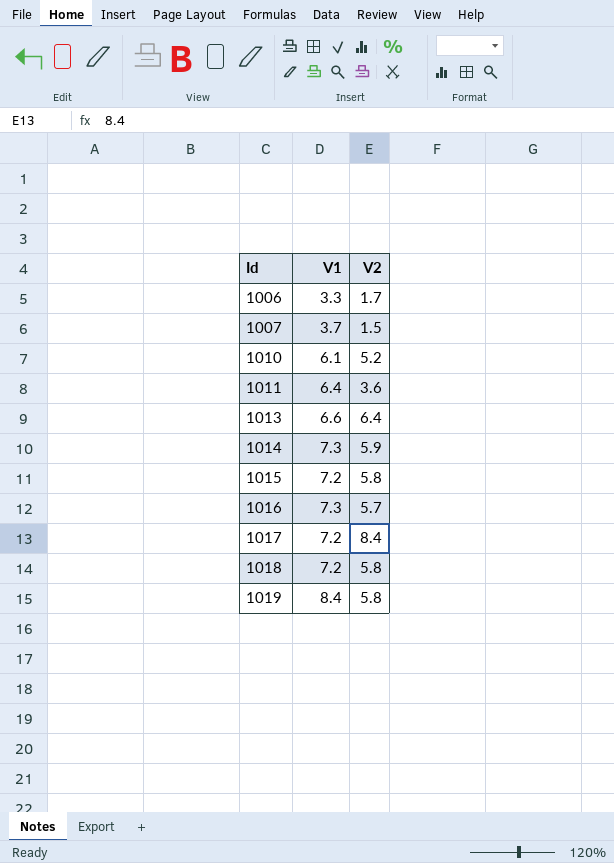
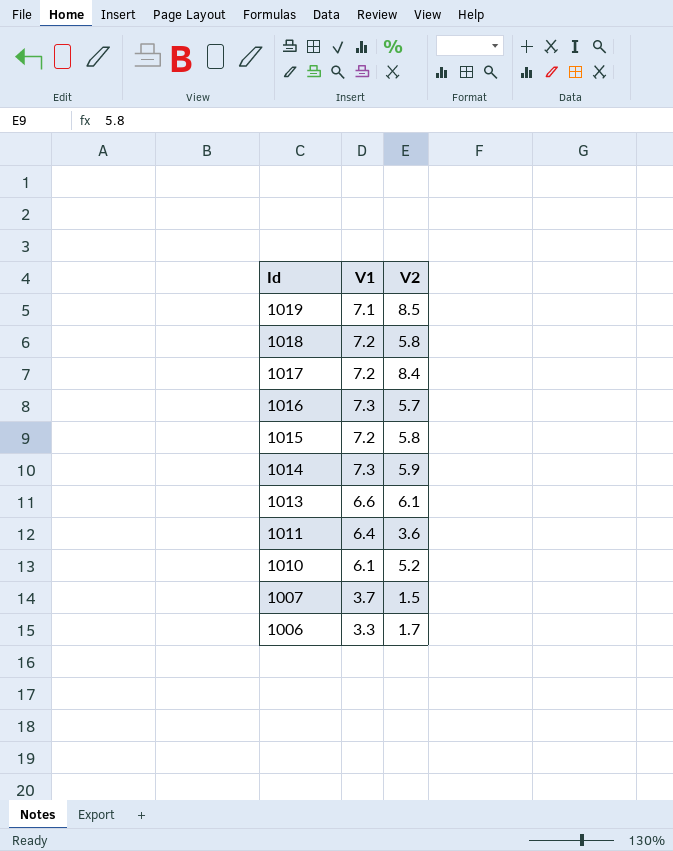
row order: Id ascending -> Id descending
1019 | V1: 8.4 -> 7.1
1019 | V2: 5.8 -> 8.5
1013 | V2: 6.4 -> 6.1

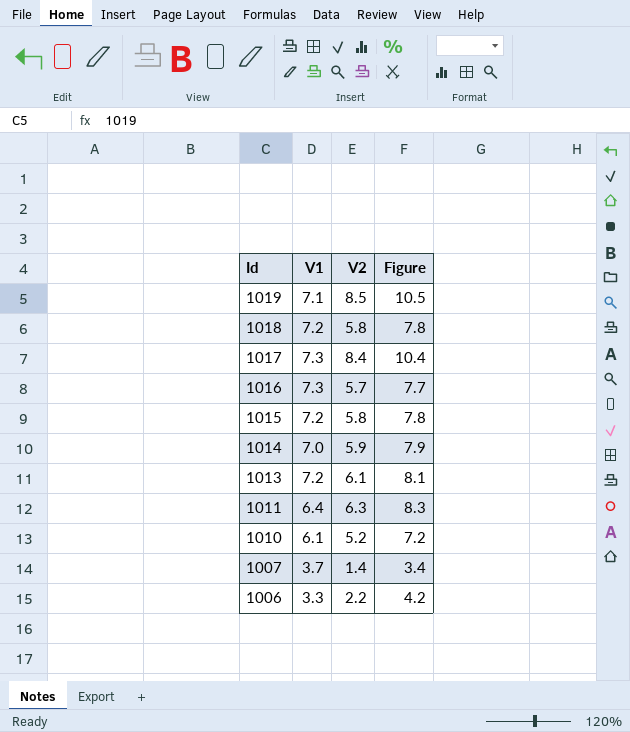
column Figure | formula: none -> [V2] + 2
1017 | V1: 7.2 -> 7.3
1014 | V1: 7.3 -> 7.0
1013 | V1: 6.6 -> 7.2
1011 | V2: 3.6 -> 6.3
1007 | V2: 1.5 -> 1.4
1006 | V2: 1.7 -> 2.2

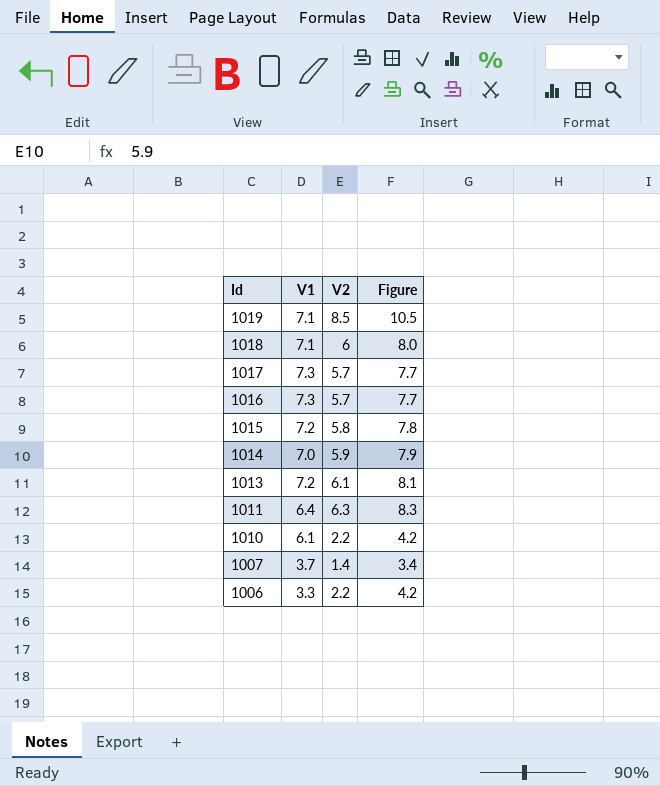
1018 | V1: 7.2 -> 7.1
1018 | V2: 5.8 -> 6
1018 | Figure: 7.8 -> 8.0
1017 | V2: 8.4 -> 5.7
1017 | Figure: 10.4 -> 7.7
1010 | V2: 5.2 -> 2.2
1010 | Figure: 7.2 -> 4.2

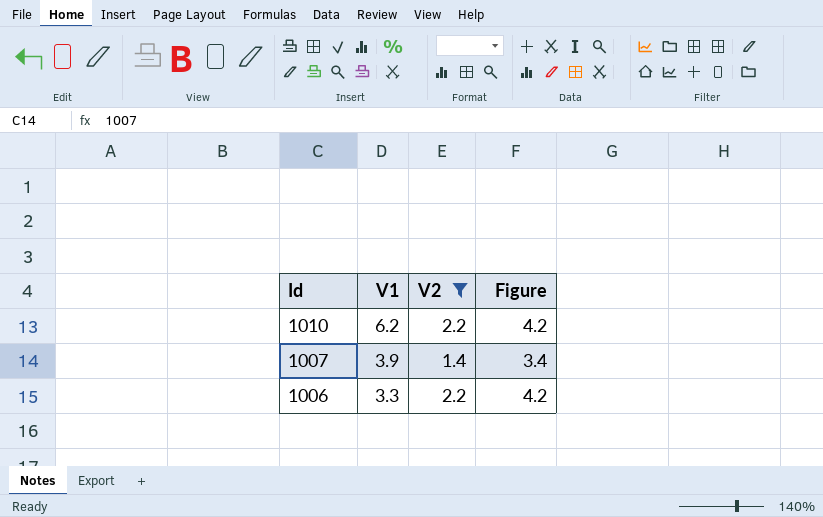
filter: none -> V2 <= 2.2
1010 | V1: 6.1 -> 6.2
1007 | V1: 3.7 -> 3.9

